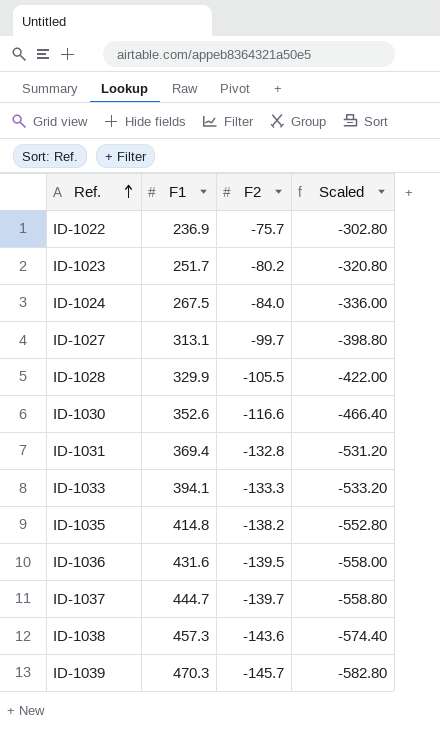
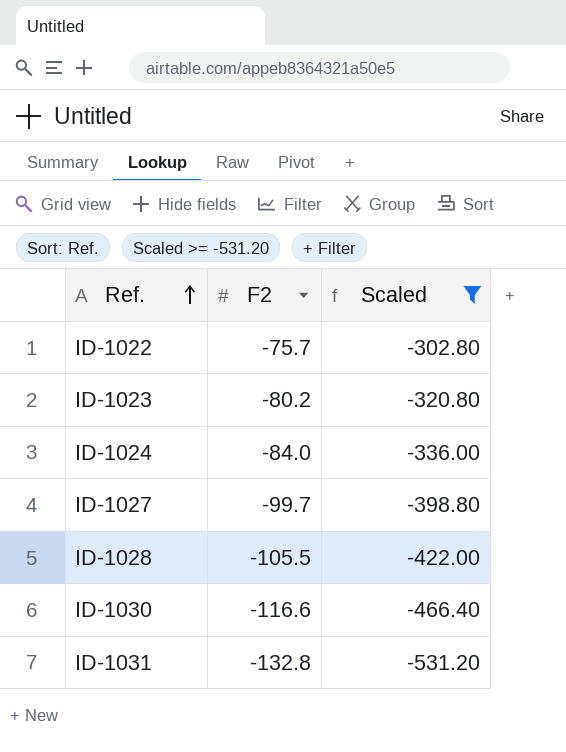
filter: none -> Scaled >= -531.20
column F1 | position: 2 -> none

